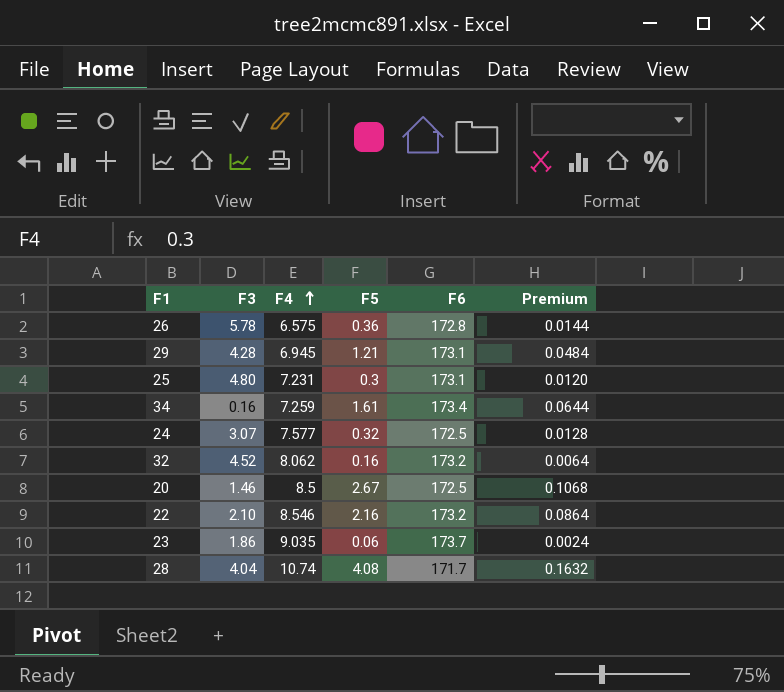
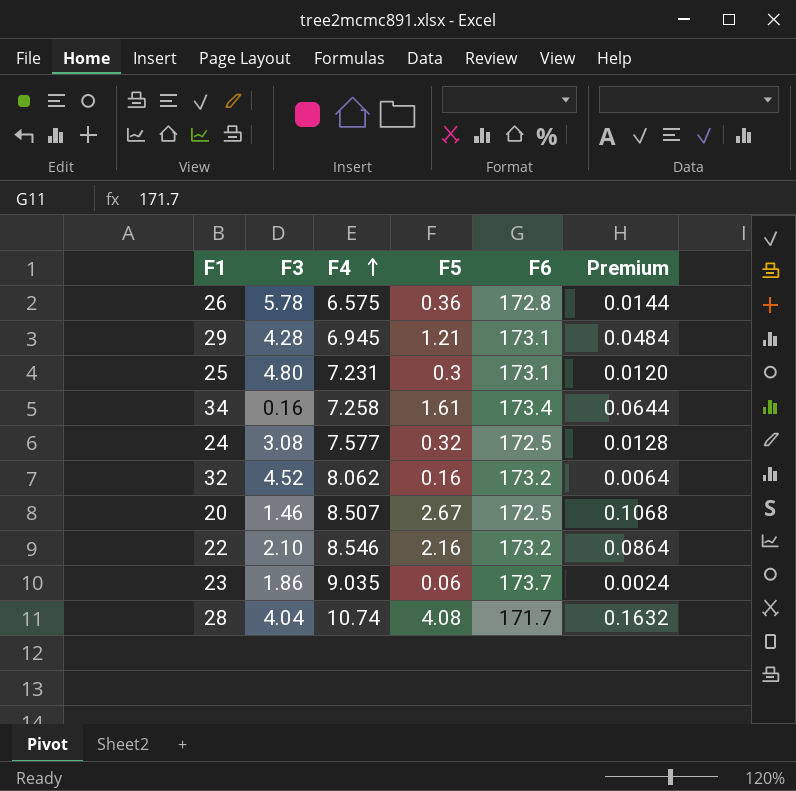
34 | F4: 7.259 -> 7.258
24 | F3: 3.07 -> 3.08
20 | F4: 8.5 -> 8.507

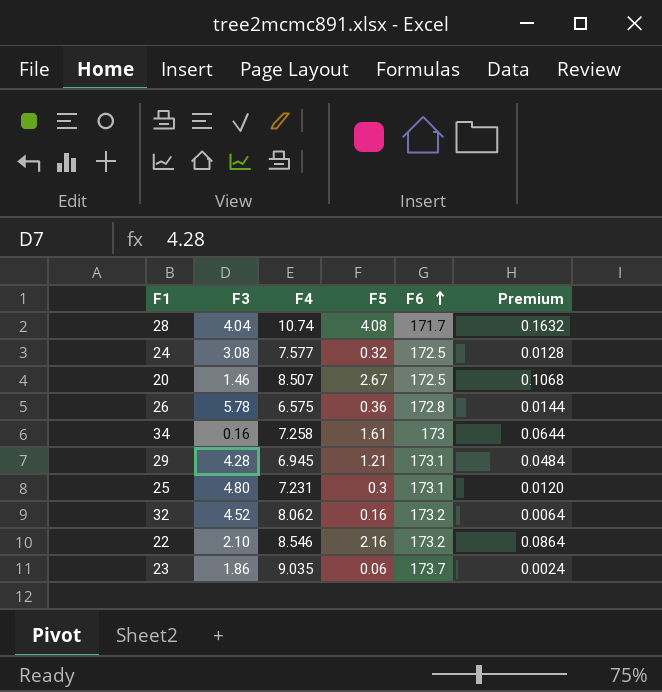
row order: F4 ascending -> F6 ascending
34 | F6: 173.4 -> 173

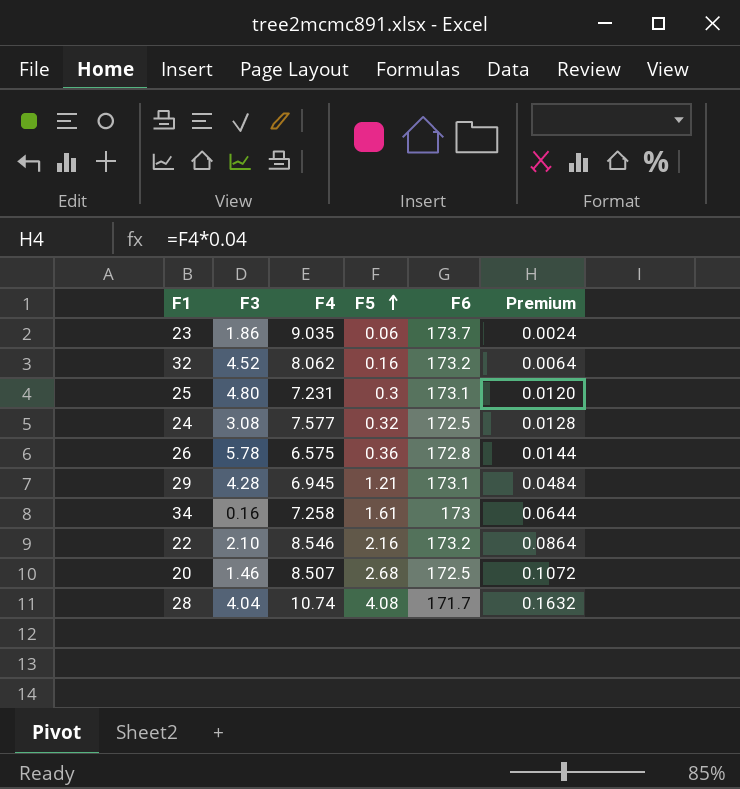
row order: F6 ascending -> F5 ascending
20 | F5: 2.67 -> 2.68
20 | Premium: 0.1068 -> 0.1072

